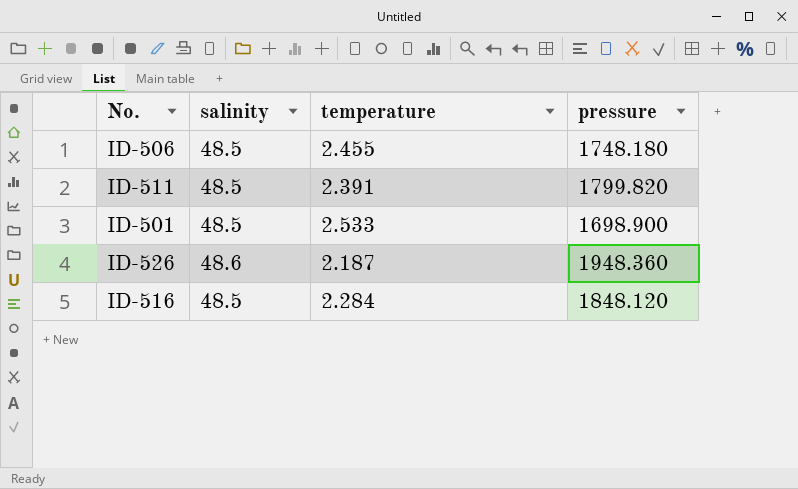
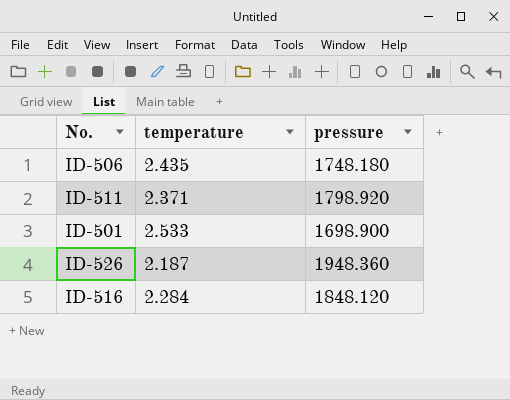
column salinity | position: 2 -> none
ID-506 | temperature: 2.455 -> 2.435
ID-511 | temperature: 2.391 -> 2.371
ID-511 | pressure: 1799.820 -> 1798.920

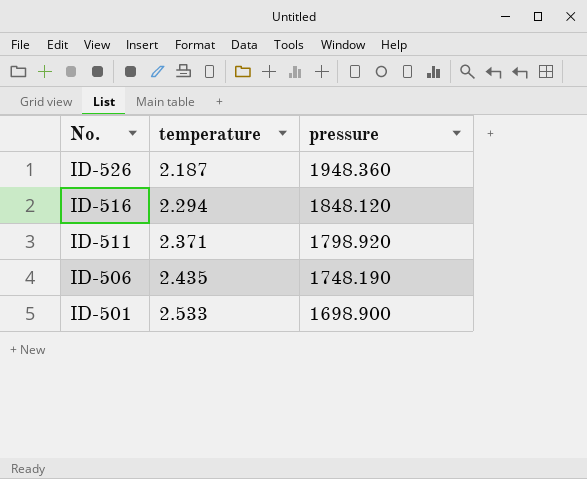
row order: none -> No. descending
ID-516 | temperature: 2.284 -> 2.294
ID-506 | pressure: 1748.180 -> 1748.190

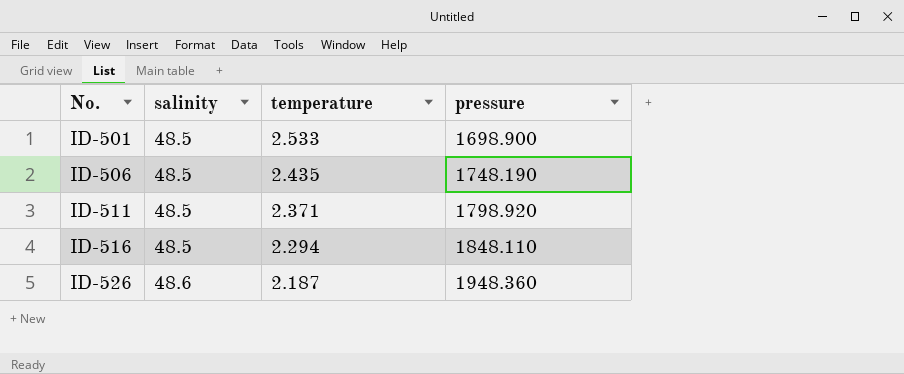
row order: No. descending -> No. ascending
column salinity | position: none -> 2
ID-516 | pressure: 1848.120 -> 1848.110

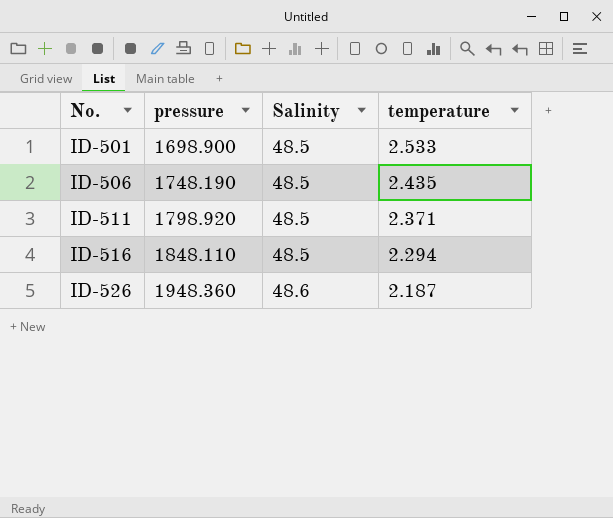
column pressure | position: 4 -> 2
column name: salinity -> Salinity

